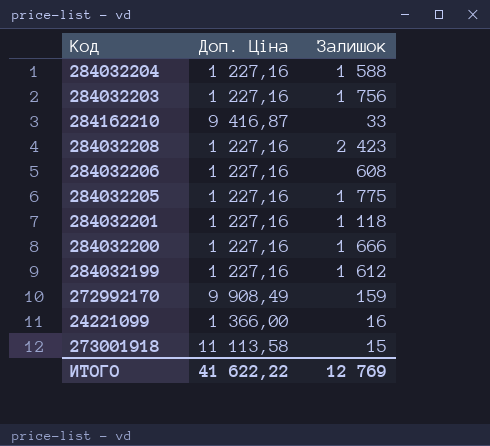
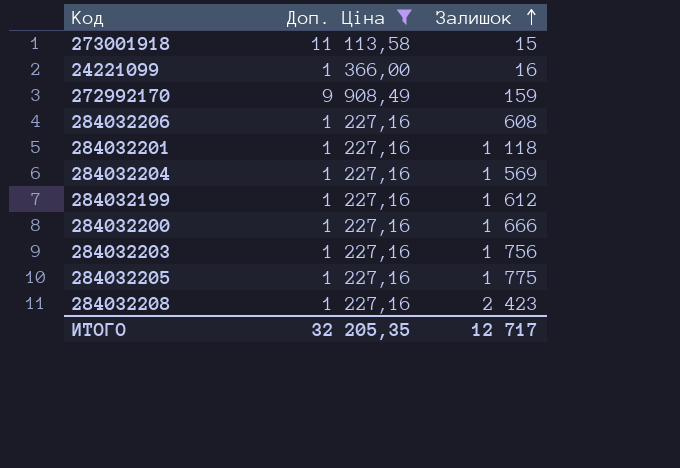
filter: none -> Доп. Ціна != 9 416,87
row order: none -> Залишок ascending
284032204 | Залишок: 1 588 -> 1 569
ИТОГО | Доп. Ціна: 41 622,22 -> 32 205,35
ИТОГО | Залишок: 12 769 -> 12 717

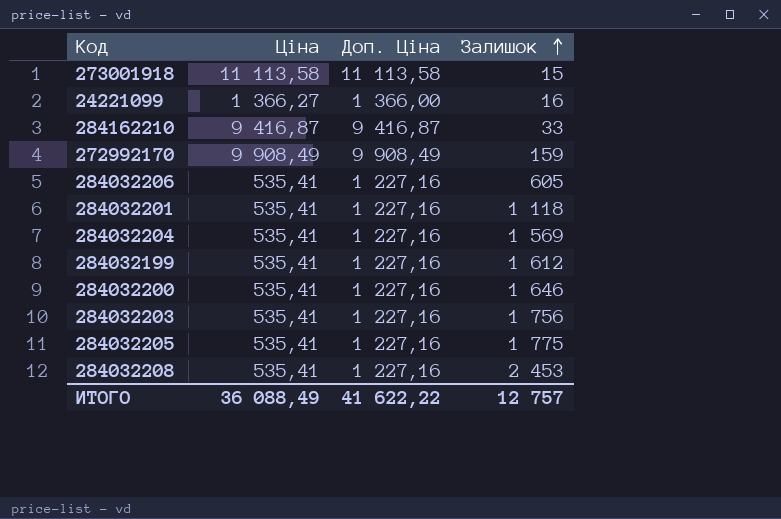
filter: Доп. Ціна != 9 416,87 -> none
column Ціна | position: none -> 2
284032206 | Залишок: 608 -> 605
284032200 | Залишок: 1 666 -> 1 646
284032208 | Залишок: 2 423 -> 2 453
ИТОГО | Доп. Ціна: 32 205,35 -> 41 622,22
ИТОГО | Залишок: 12 717 -> 12 757

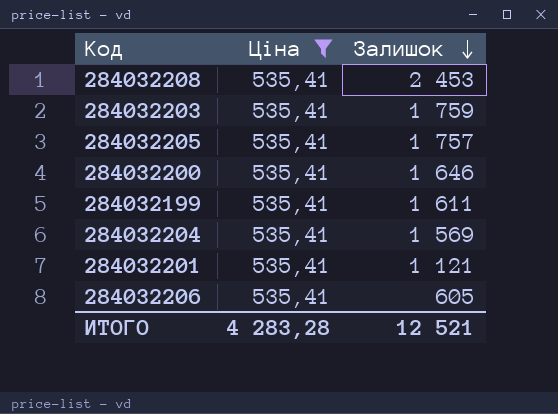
filter: none -> Ціна = 535,41
row order: Залишок ascending -> Залишок descending
column Доп. Ціна | position: 3 -> none
284032203 | Залишок: 1 756 -> 1 759
284032205 | Залишок: 1 775 -> 1 757
284032199 | Залишок: 1 612 -> 1 611
284032201 | Залишок: 1 118 -> 1 121
ИТОГО | Ціна: 36 088,49 -> 4 283,28
ИТОГО | Залишок: 12 757 -> 12 521

